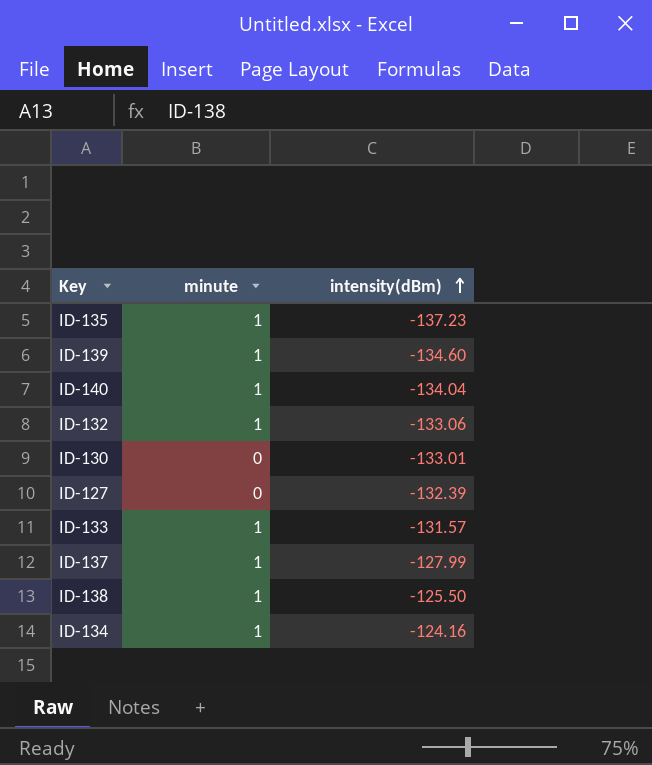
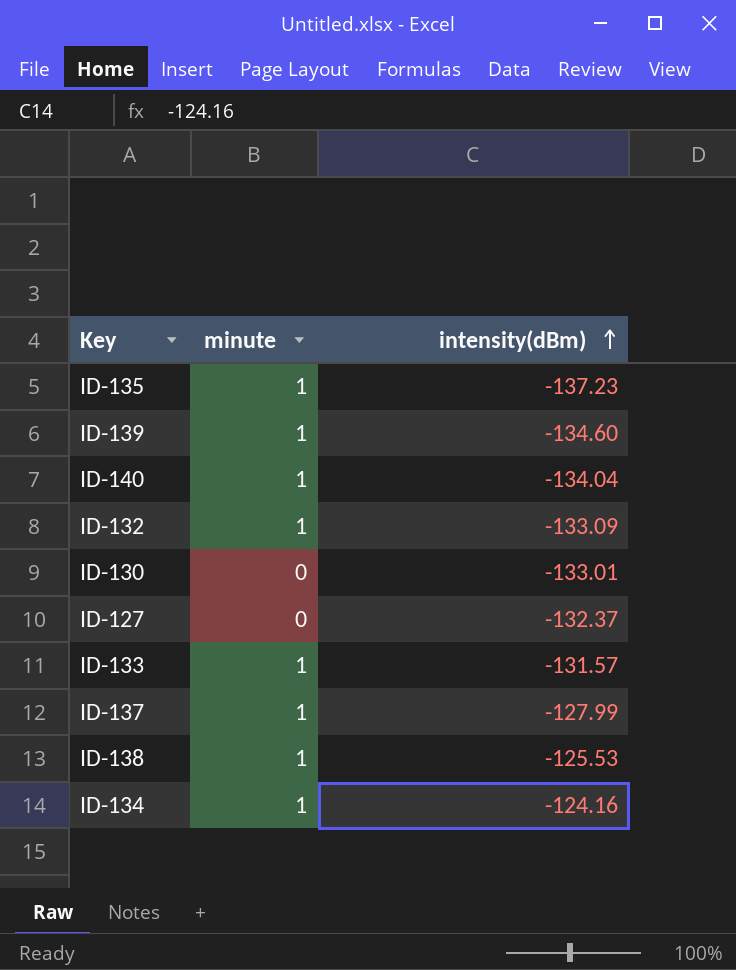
ID-132 | intensity(dBm): -133.06 -> -133.09
ID-127 | intensity(dBm): -132.39 -> -132.37
ID-138 | intensity(dBm): -125.50 -> -125.53

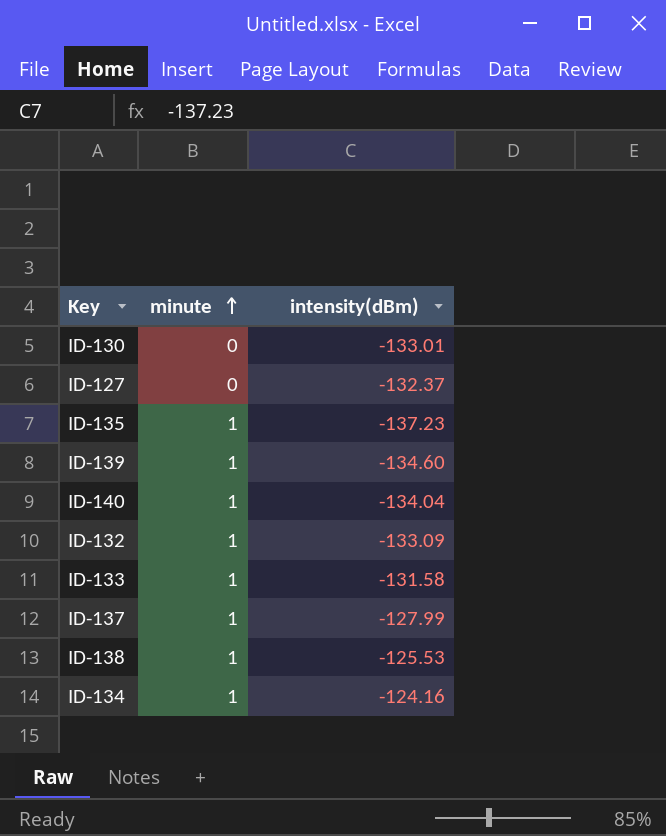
row order: intensity(dBm) ascending -> minute ascending
ID-133 | intensity(dBm): -131.57 -> -131.58

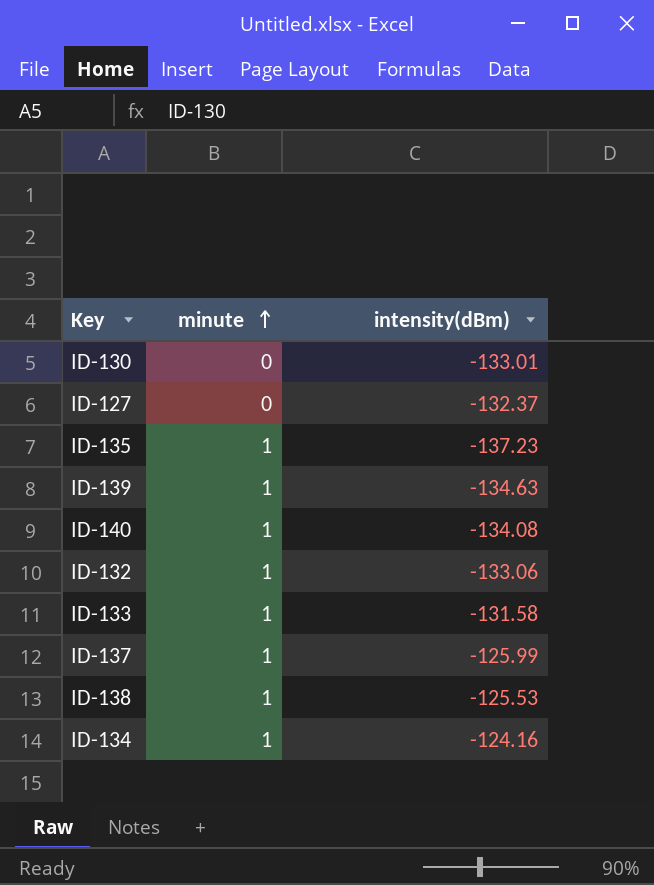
ID-139 | intensity(dBm): -134.60 -> -134.63
ID-140 | intensity(dBm): -134.04 -> -134.08
ID-132 | intensity(dBm): -133.09 -> -133.06
ID-137 | intensity(dBm): -127.99 -> -125.99

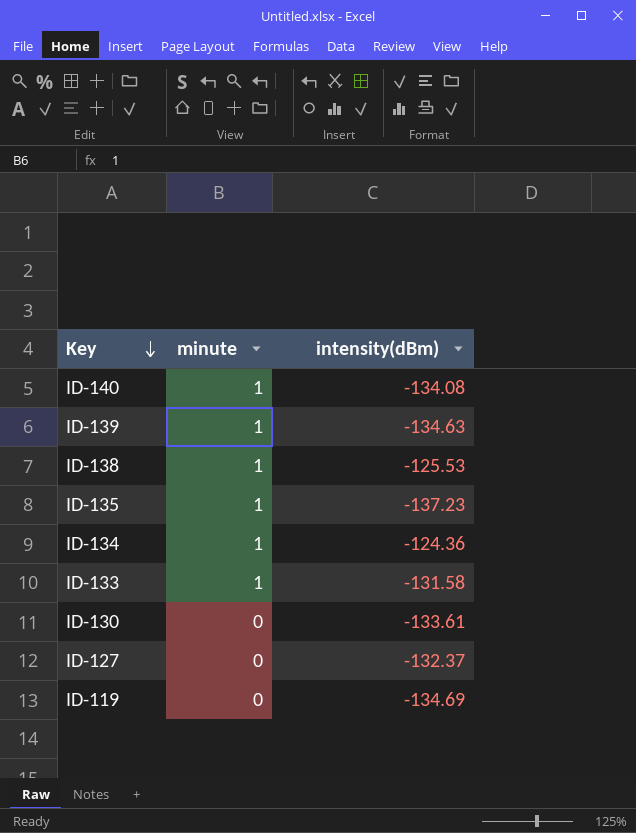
row order: minute ascending -> Key descending
row ID-132: 1 | -133.06 -> none
row ID-137: 1 | -125.99 -> none
ID-134 | intensity(dBm): -124.16 -> -124.36
ID-130 | intensity(dBm): -133.01 -> -133.61
row ID-119: none -> 0 | -134.69

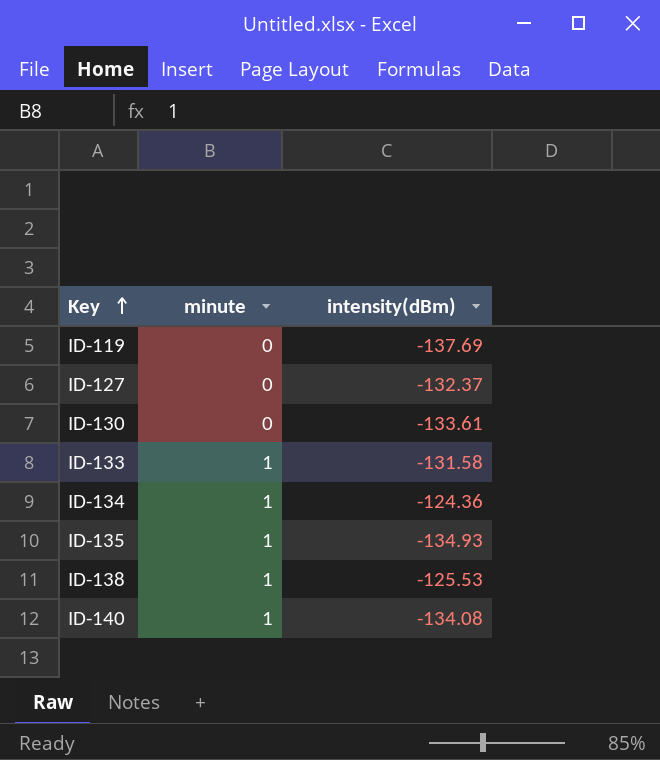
row order: Key descending -> Key ascending
row ID-139: 1 | -134.63 -> none
ID-119 | intensity(dBm): -134.69 -> -137.69
ID-135 | intensity(dBm): -137.23 -> -134.93

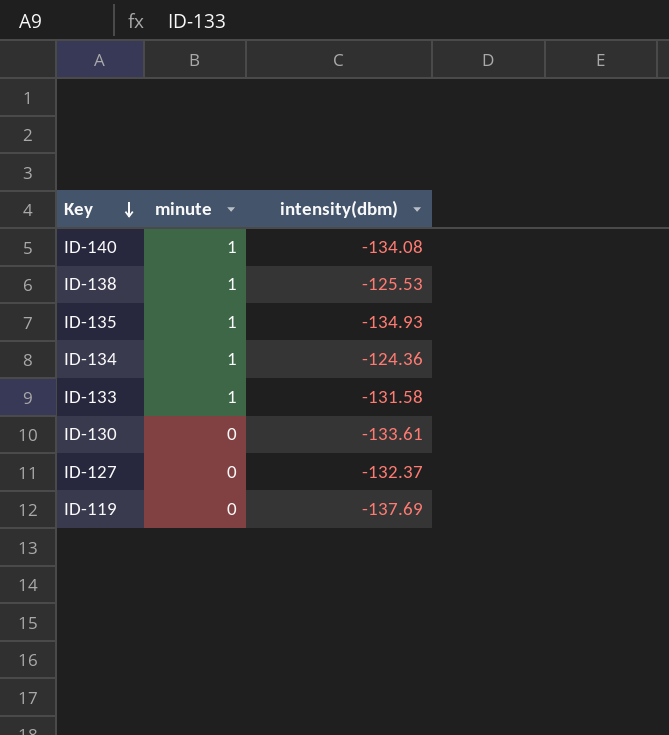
row order: Key ascending -> Key descending
column name: intensity(dBm) -> intensity(dbm)

